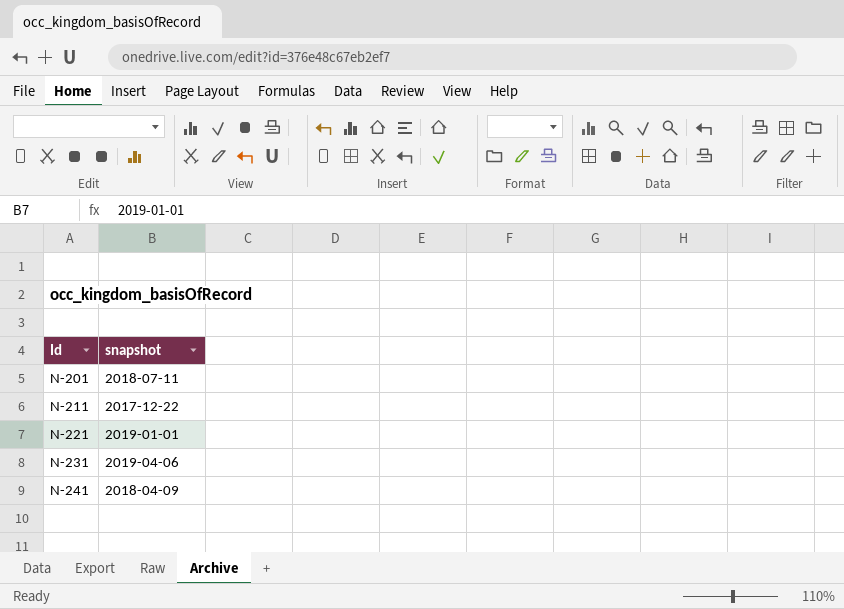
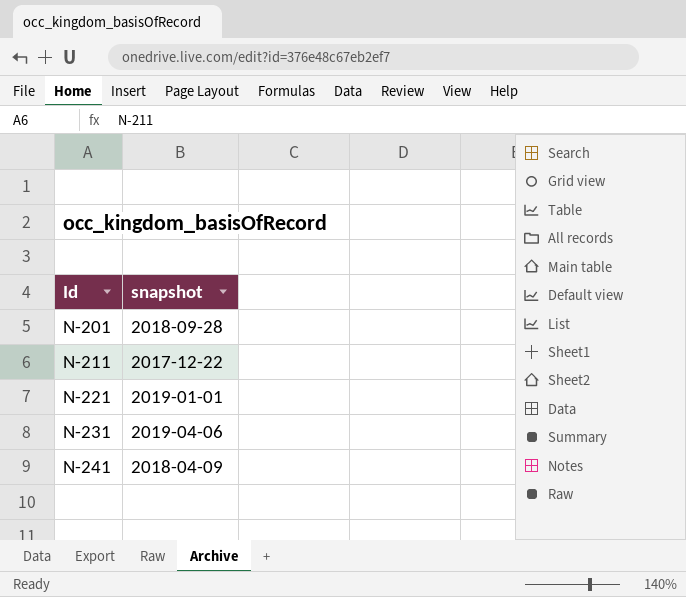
N-201 | snapshot: 2018-07-11 -> 2018-09-28

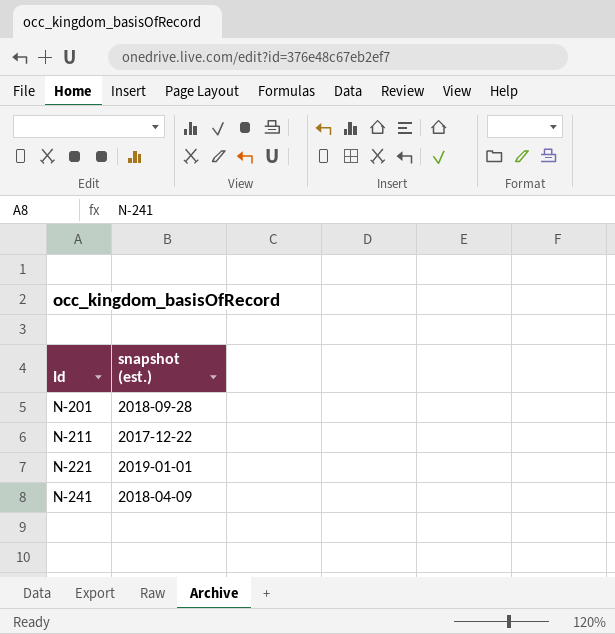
column name: snapshot -> snapshot (est.)
row N-231: 2019-04-06 -> none

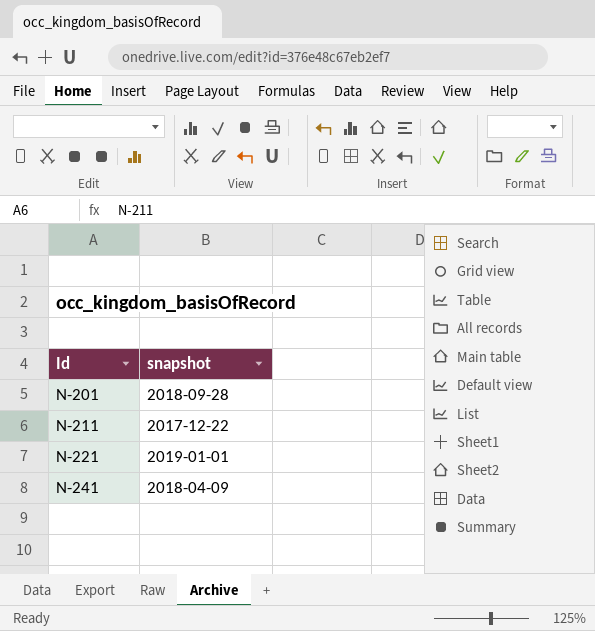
column name: snapshot (est.) -> snapshot

